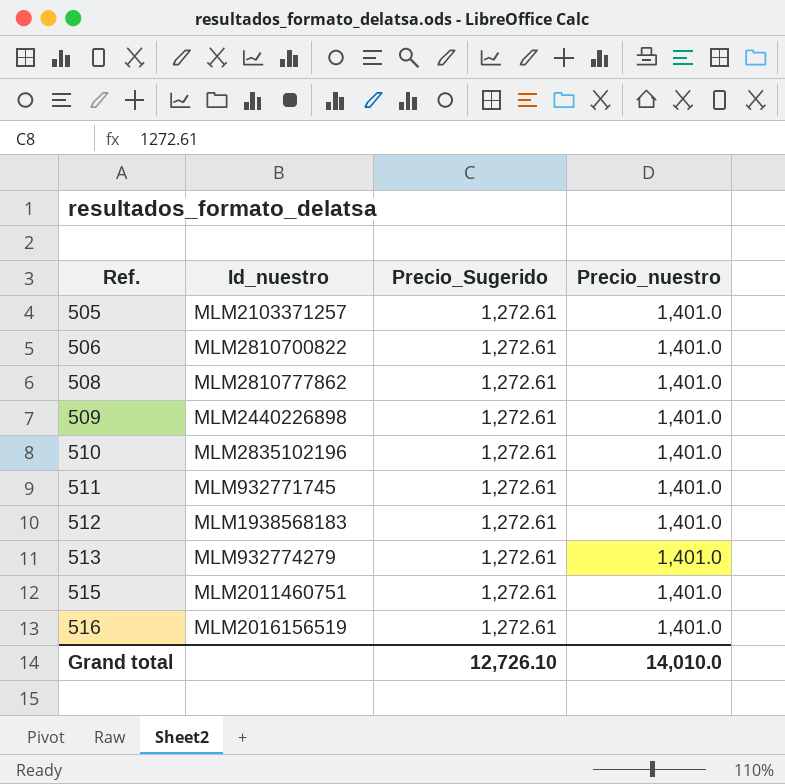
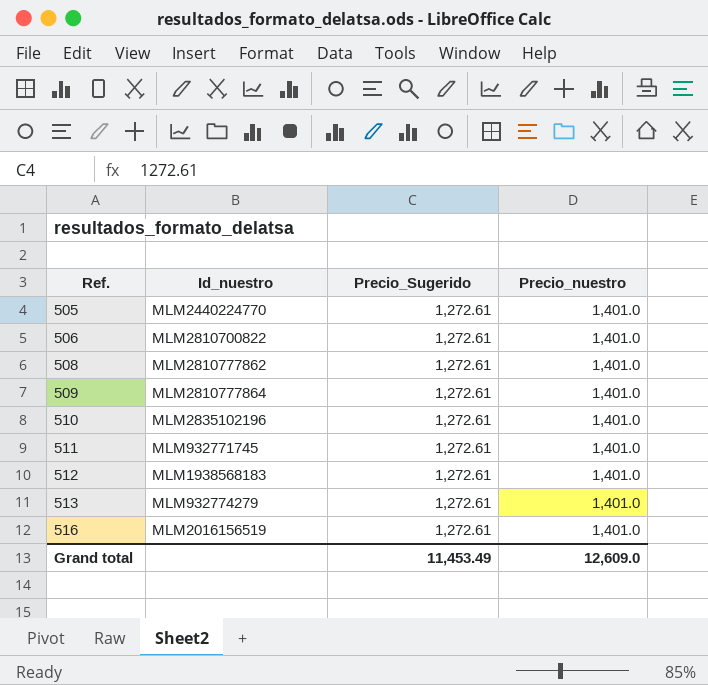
row 515: MLM2011460751 | 1,272.61 | 1,401.0 -> none
505 | Id_nuestro: MLM2103371257 -> MLM2440224770
509 | Id_nuestro: MLM2440226898 -> MLM2810777864
Grand total | Precio_Sugerido: 12,726.10 -> 11,453.49
Grand total | Precio_nuestro: 14,010.0 -> 12,609.0

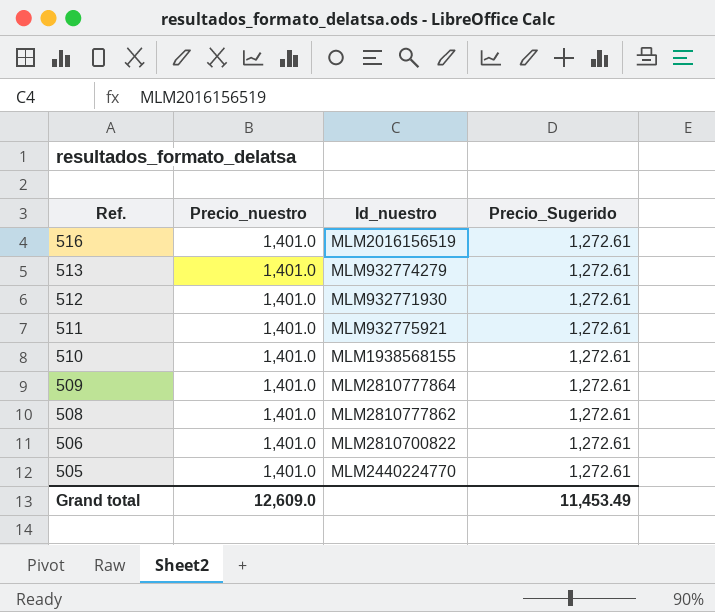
row order: Ref. ascending -> Ref. descending
column Precio_nuestro | position: 4 -> 2
512 | Id_nuestro: MLM1938568183 -> MLM932771930
511 | Id_nuestro: MLM932771745 -> MLM932775921
510 | Id_nuestro: MLM2835102196 -> MLM1938568155

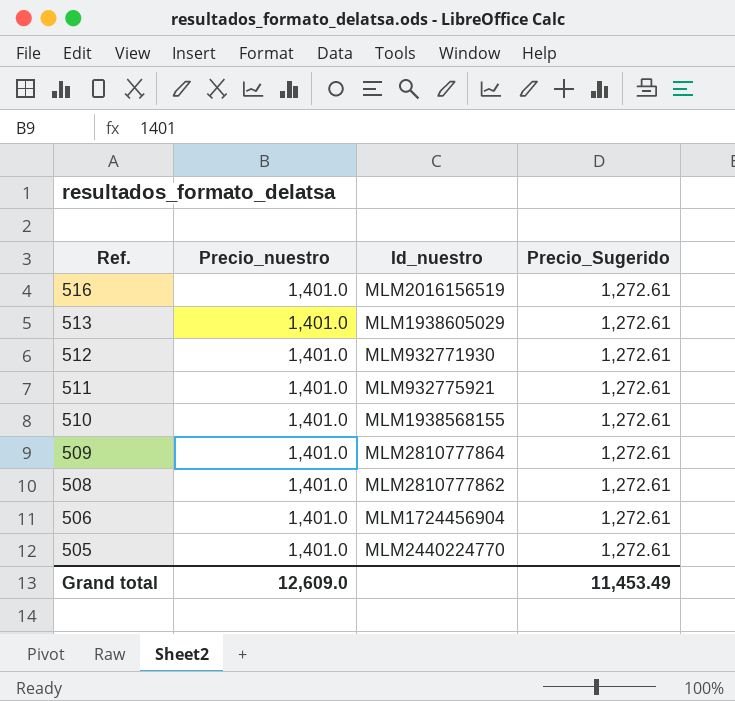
513 | Id_nuestro: MLM932774279 -> MLM1938605029
506 | Id_nuestro: MLM2810700822 -> MLM1724456904

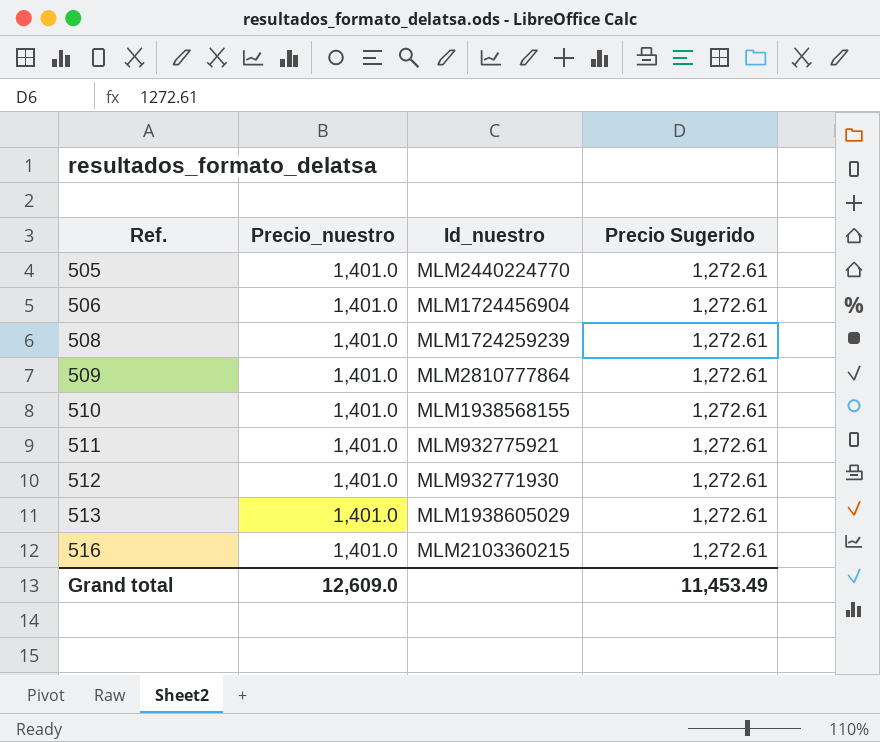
row order: Ref. descending -> Ref. ascending
column name: Precio_Sugerido -> Precio Sugerido
508 | Id_nuestro: MLM2810777862 -> MLM1724259239
516 | Id_nuestro: MLM2016156519 -> MLM2103360215

